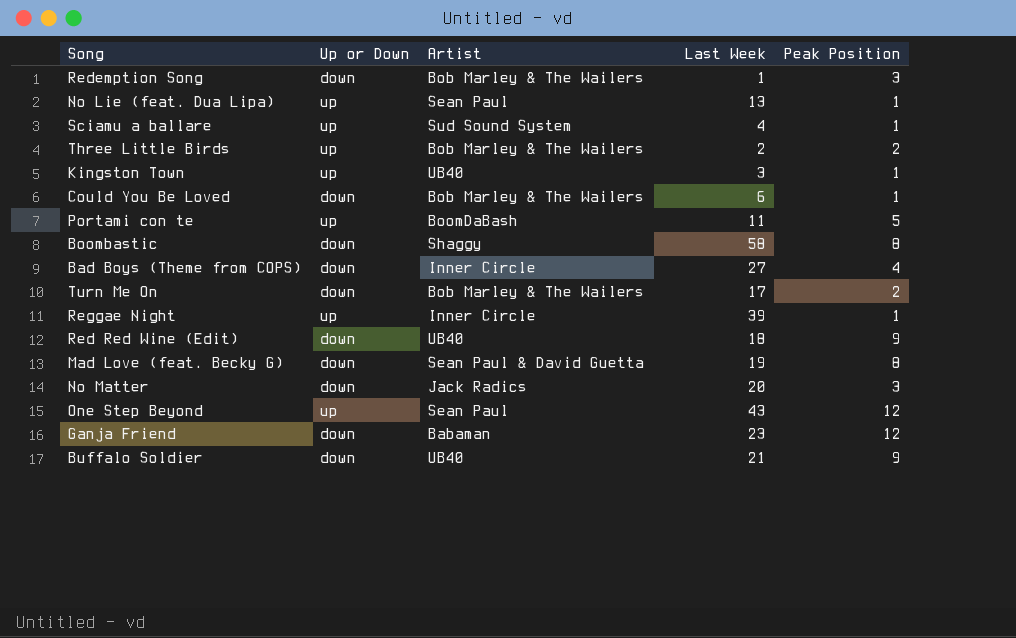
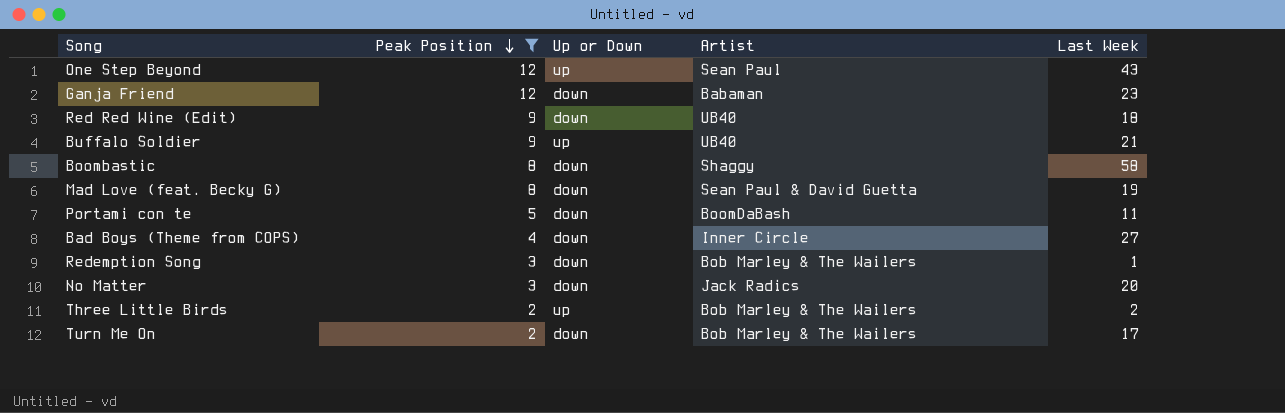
filter: none -> Peak Position != 1
row order: none -> Peak Position descending
column Peak Position | position: 5 -> 2
Buffalo Soldier | Up or Down: down -> up
Portami con te | Up or Down: up -> down

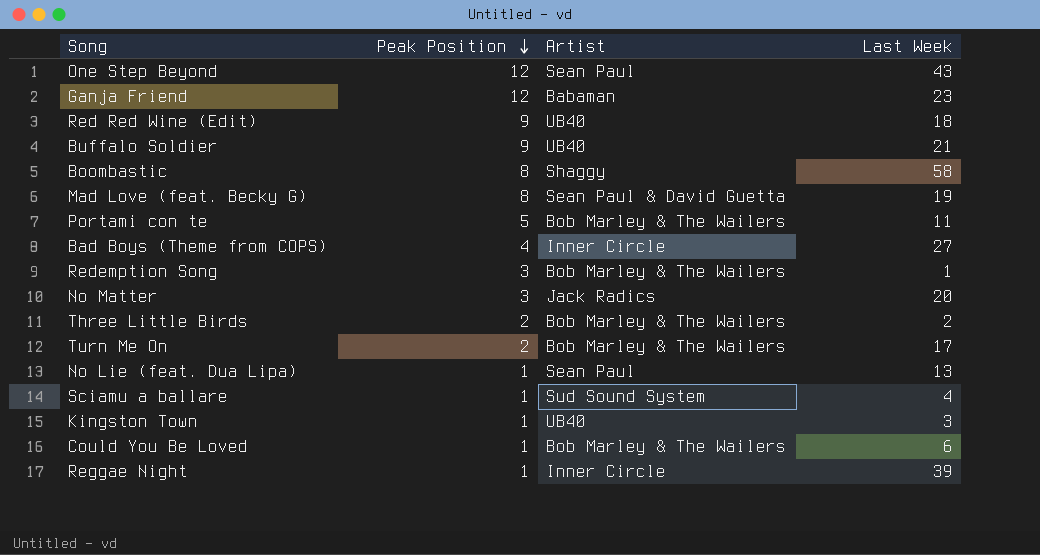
filter: Peak Position != 1 -> none
column Up or Down | position: 3 -> none
Portami con te | Artist: BoomDaBash -> Bob Marley & The Wailers

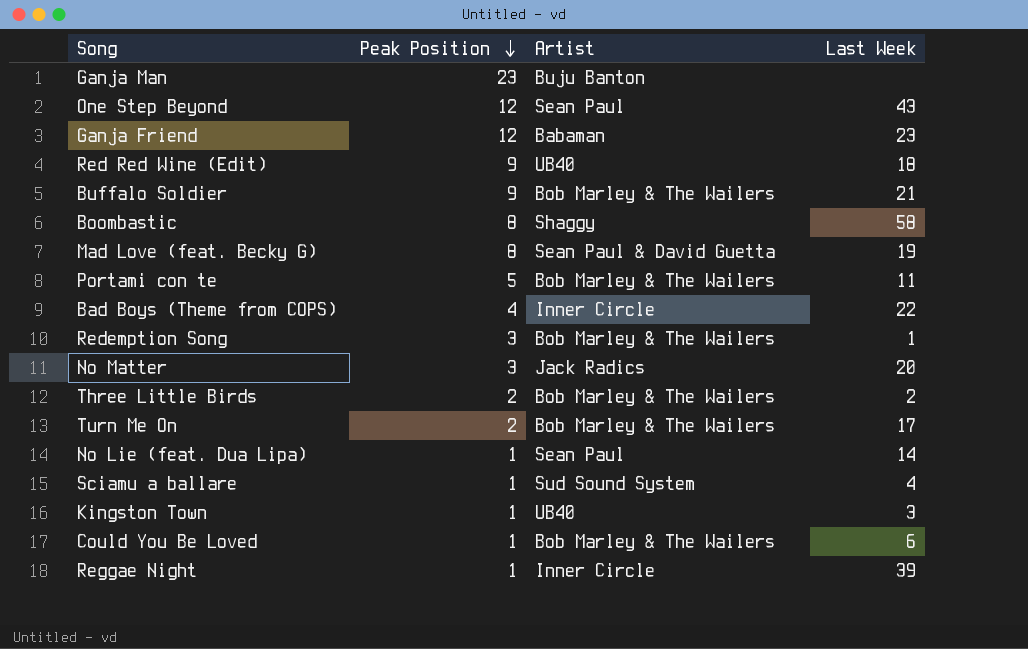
row Ganja Man: none -> 23 | Buju Banton | none
Buffalo Soldier | Artist: UB40 -> Bob Marley & The Wailers
Bad Boys (Theme from COPS) | Last Week: 27 -> 22
No Lie (feat. Dua Lipa) | Last Week: 13 -> 14

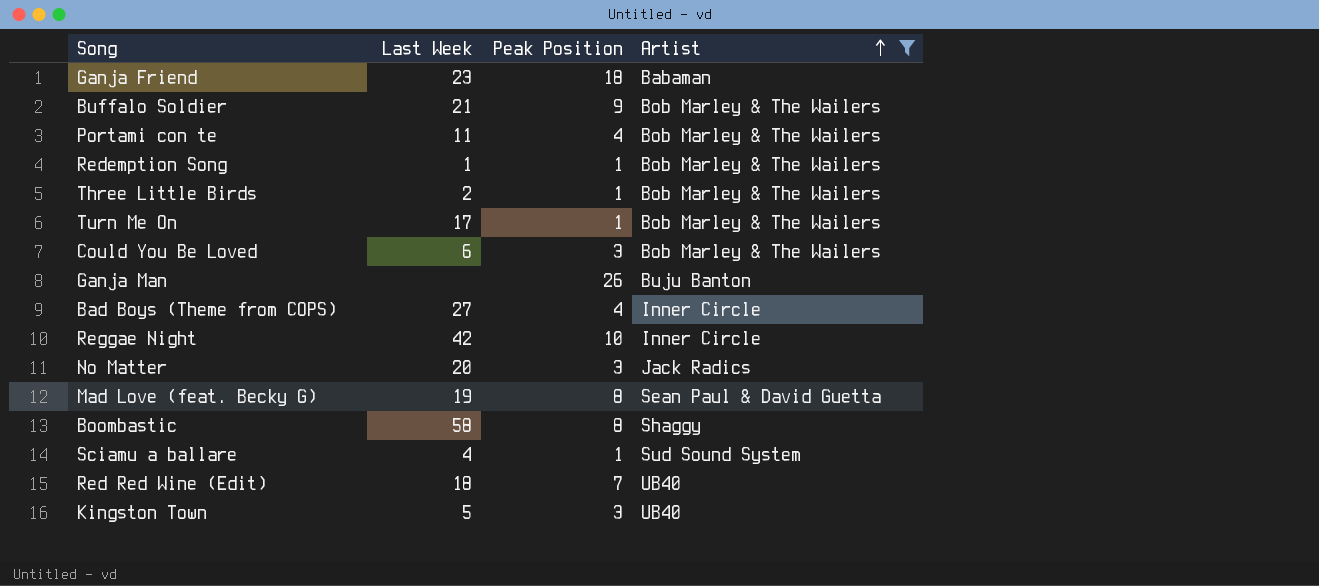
filter: none -> Artist != Sean Paul
row order: Peak Position descending -> Artist ascending
column Last Week | position: 4 -> 2
Ganja Friend | Peak Position: 12 -> 18
Portami con te | Peak Position: 5 -> 4
Redemption Song | Peak Position: 3 -> 1
Three Little Birds | Peak Position: 2 -> 1
Turn Me On | Peak Position: 2 -> 1
Could You Be Loved | Peak Position: 1 -> 3
Ganja Man | Peak Position: 23 -> 26
Bad Boys (Theme from COPS) | Last Week: 22 -> 27
Reggae Night | Last Week: 39 -> 42
Reggae Night | Peak Position: 1 -> 10
Red Red Wine (Edit) | Peak Position: 9 -> 7
Kingston Town | Last Week: 3 -> 5
Kingston Town | Peak Position: 1 -> 3

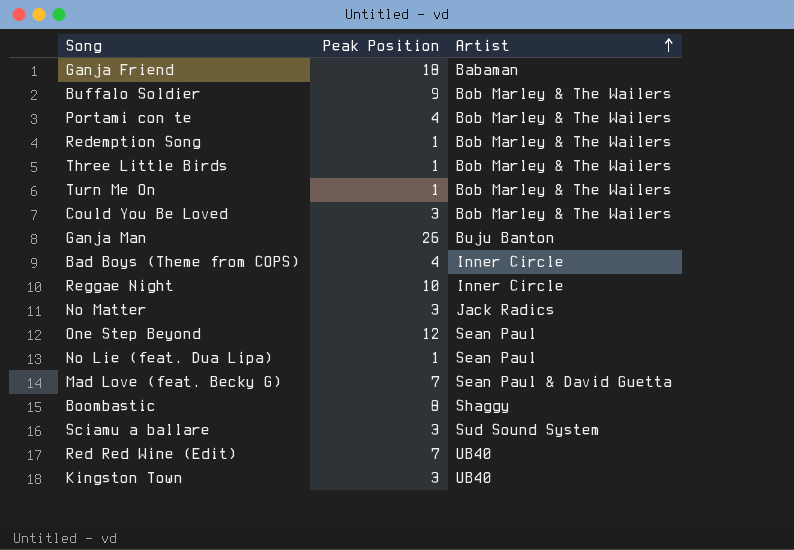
filter: Artist != Sean Paul -> none
column Last Week | position: 2 -> none
Mad Love (feat. Becky G) | Peak Position: 8 -> 7
Sciamu a ballare | Peak Position: 1 -> 3

